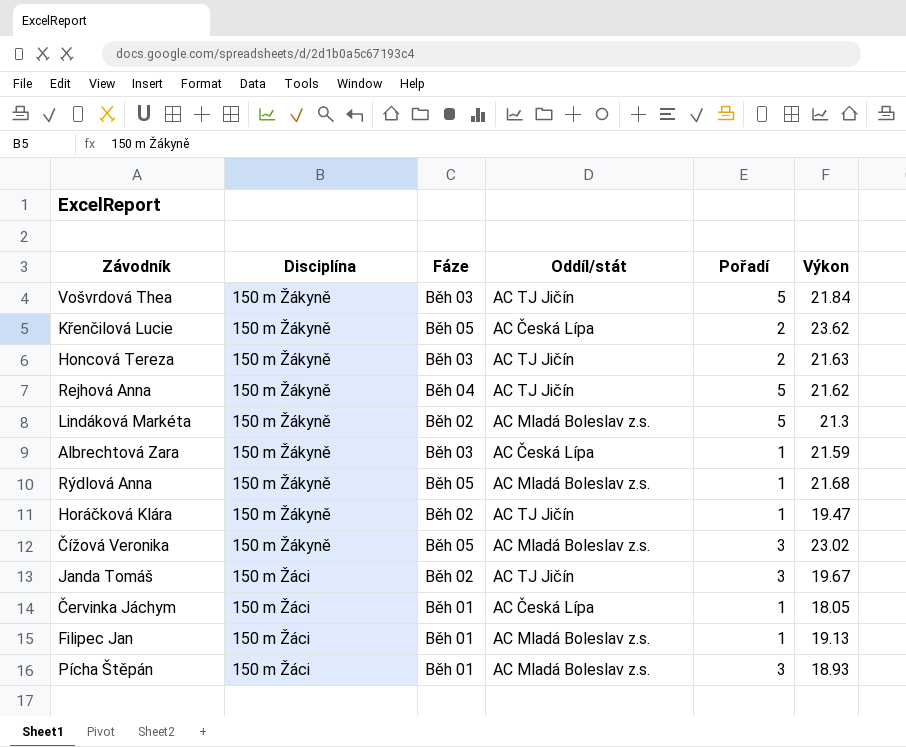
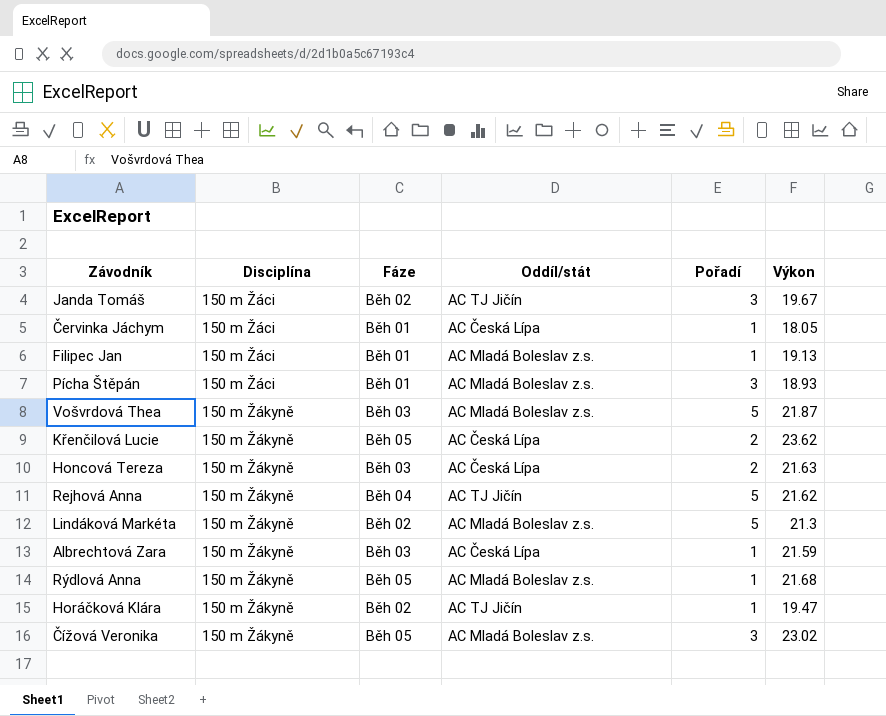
row order: Disciplína descending -> Disciplína ascending
Vošvrdová Thea | Oddíl/stát: AC TJ Jičín -> AC Mladá Boleslav z.s.
Vošvrdová Thea | Výkon: 21.84 -> 21.87
Honcová Tereza | Oddíl/stát: AC TJ Jičín -> AC Česká Lípa

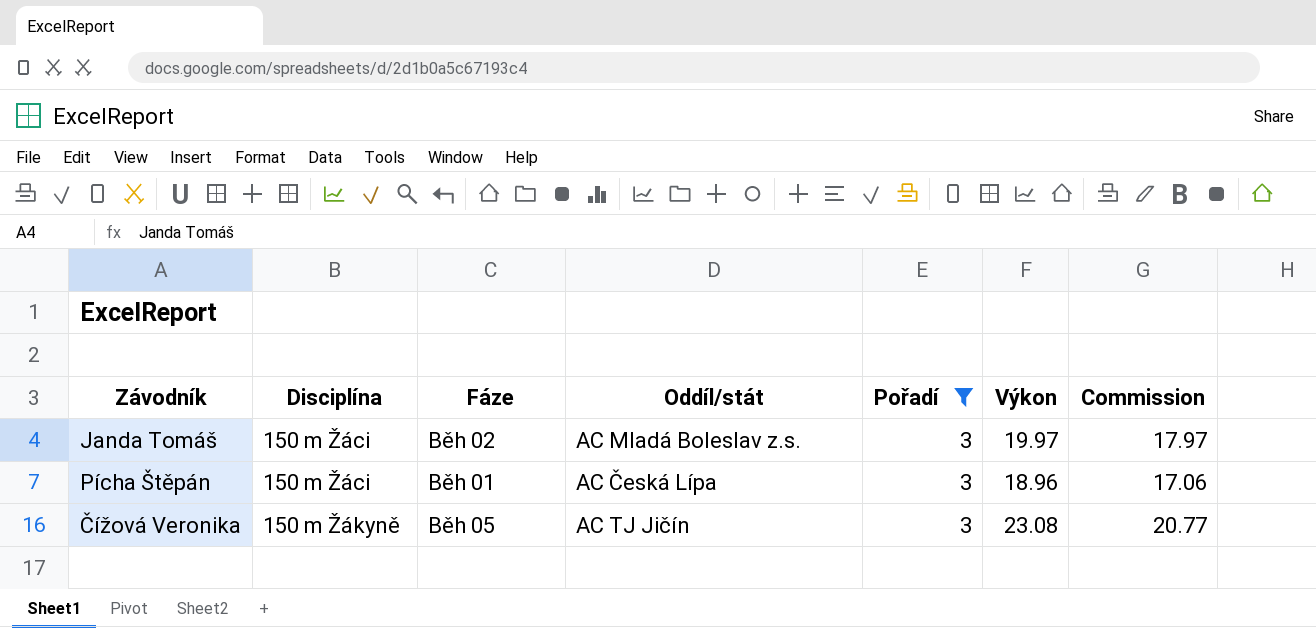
filter: none -> Pořadí = 3
column Commission | formula: none -> [Výkon] * 0.9
Janda Tomáš | Oddíl/stát: AC TJ Jičín -> AC Mladá Boleslav z.s.
Janda Tomáš | Výkon: 19.67 -> 19.97
Pícha Štěpán | Oddíl/stát: AC Mladá Boleslav z.s. -> AC Česká Lípa
Pícha Štěpán | Výkon: 18.93 -> 18.96
Čížová Veronika | Oddíl/stát: AC Mladá Boleslav z.s. -> AC TJ Jičín
Čížová Veronika | Výkon: 23.02 -> 23.08

